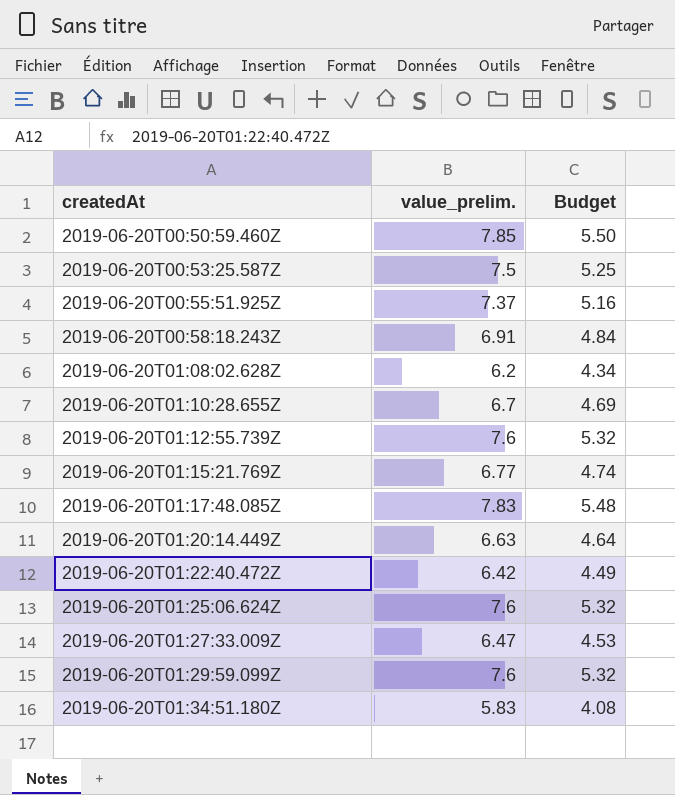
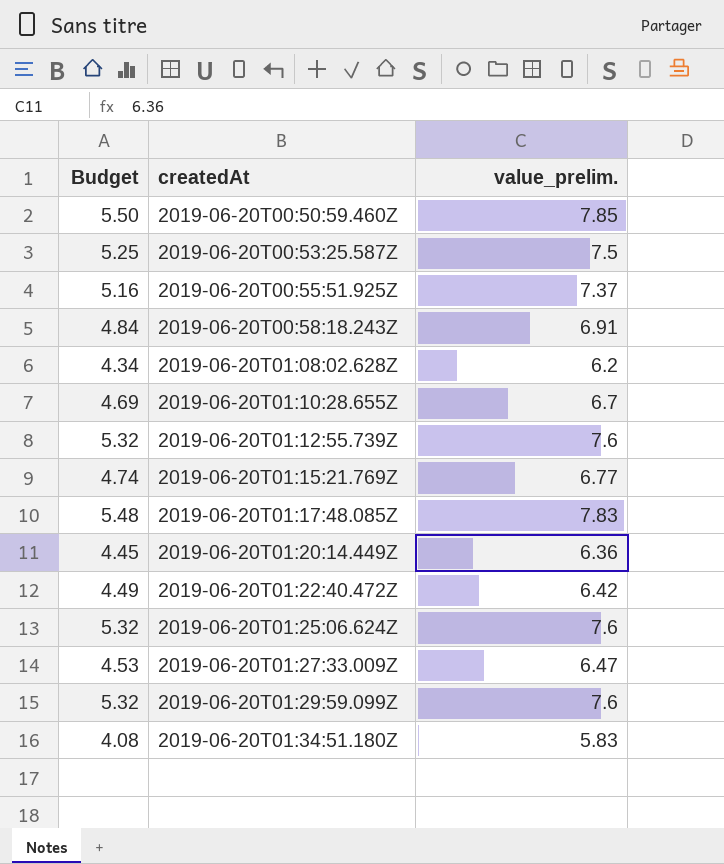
column Budget | position: 3 -> 1
2019-06-20T01:20:14.449Z | Budget: 4.64 -> 4.45
2019-06-20T01:20:14.449Z | value_prelim.: 6.63 -> 6.36

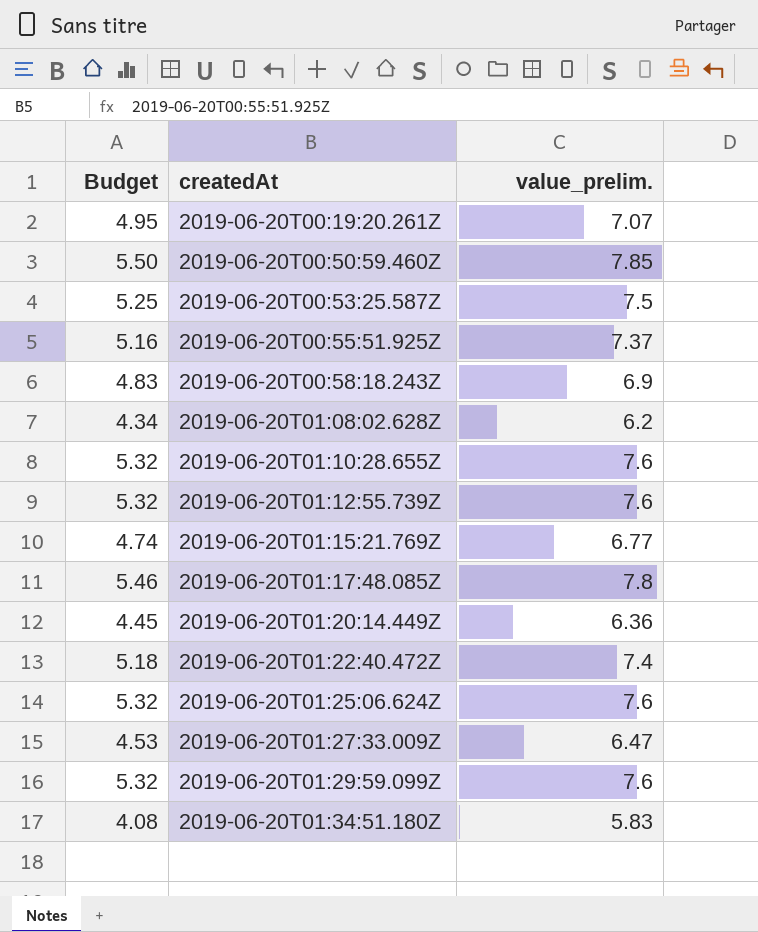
row 2019-06-20T00:19:20.261Z: none -> 4.95 | 7.07
2019-06-20T00:58:18.243Z | Budget: 4.84 -> 4.83
2019-06-20T00:58:18.243Z | value_prelim.: 6.91 -> 6.9
2019-06-20T01:10:28.655Z | Budget: 4.69 -> 5.32
2019-06-20T01:10:28.655Z | value_prelim.: 6.7 -> 7.6
2019-06-20T01:17:48.085Z | Budget: 5.48 -> 5.46
2019-06-20T01:17:48.085Z | value_prelim.: 7.83 -> 7.8
2019-06-20T01:22:40.472Z | Budget: 4.49 -> 5.18
2019-06-20T01:22:40.472Z | value_prelim.: 6.42 -> 7.4

